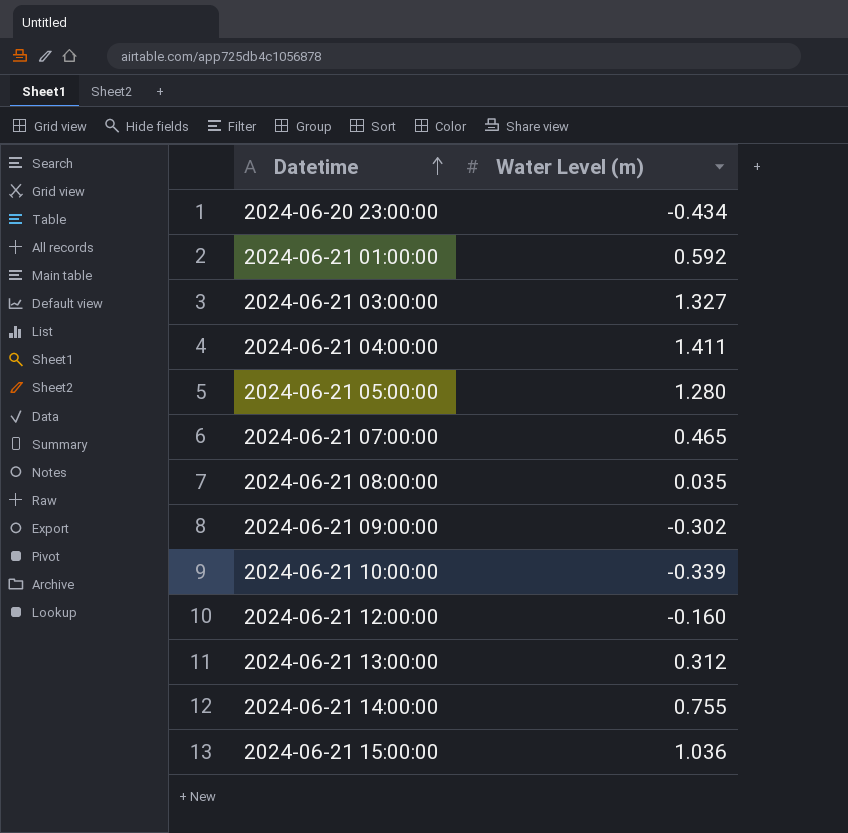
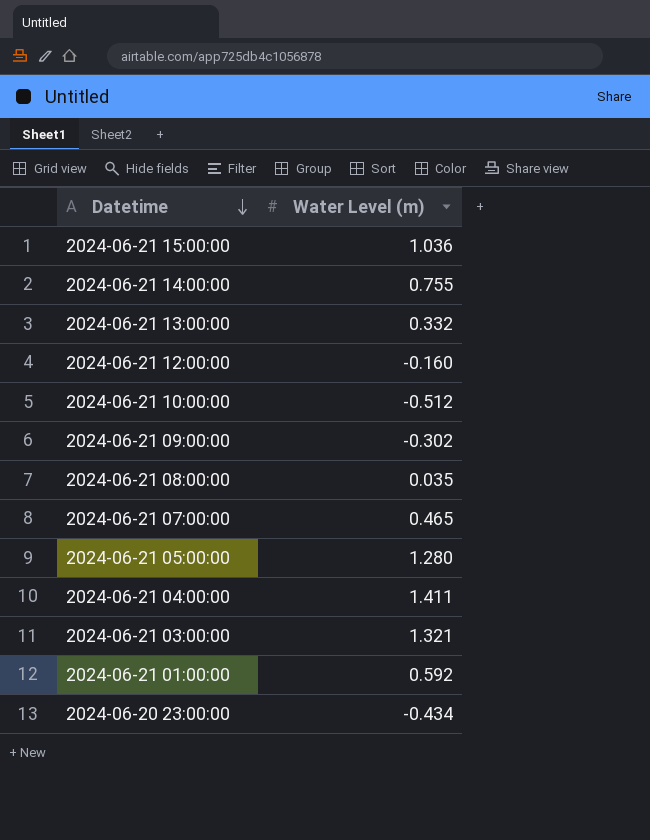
row order: Datetime ascending -> Datetime descending
2024-06-21 13:00:00 | Water Level (m): 0.312 -> 0.332
2024-06-21 10:00:00 | Water Level (m): -0.339 -> -0.512
2024-06-21 03:00:00 | Water Level (m): 1.327 -> 1.321

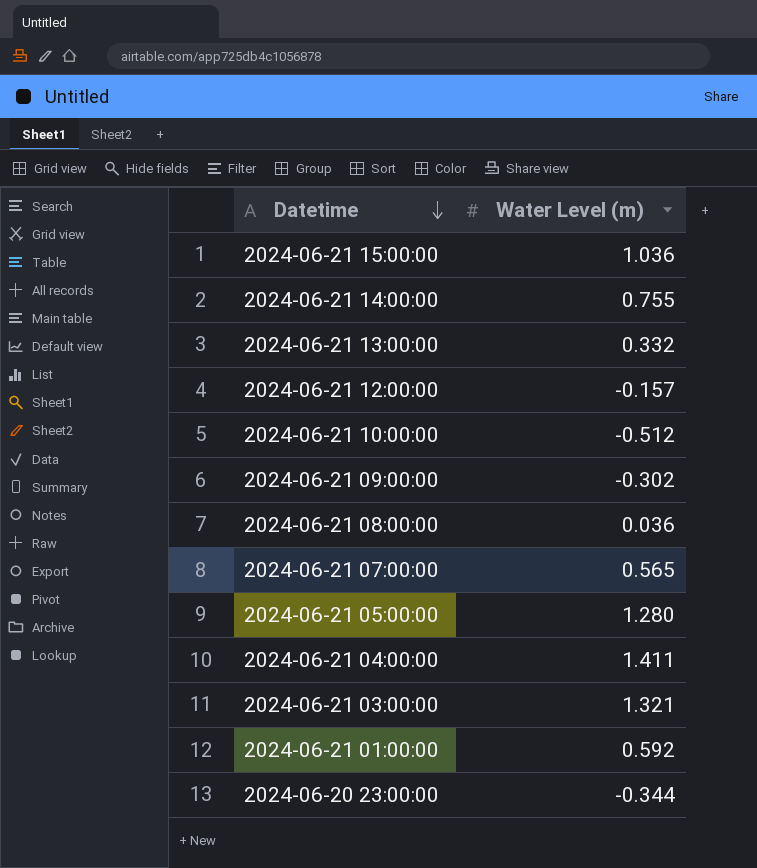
2024-06-21 12:00:00 | Water Level (m): -0.160 -> -0.157
2024-06-21 08:00:00 | Water Level (m): 0.035 -> 0.036
2024-06-21 07:00:00 | Water Level (m): 0.465 -> 0.565
2024-06-20 23:00:00 | Water Level (m): -0.434 -> -0.344

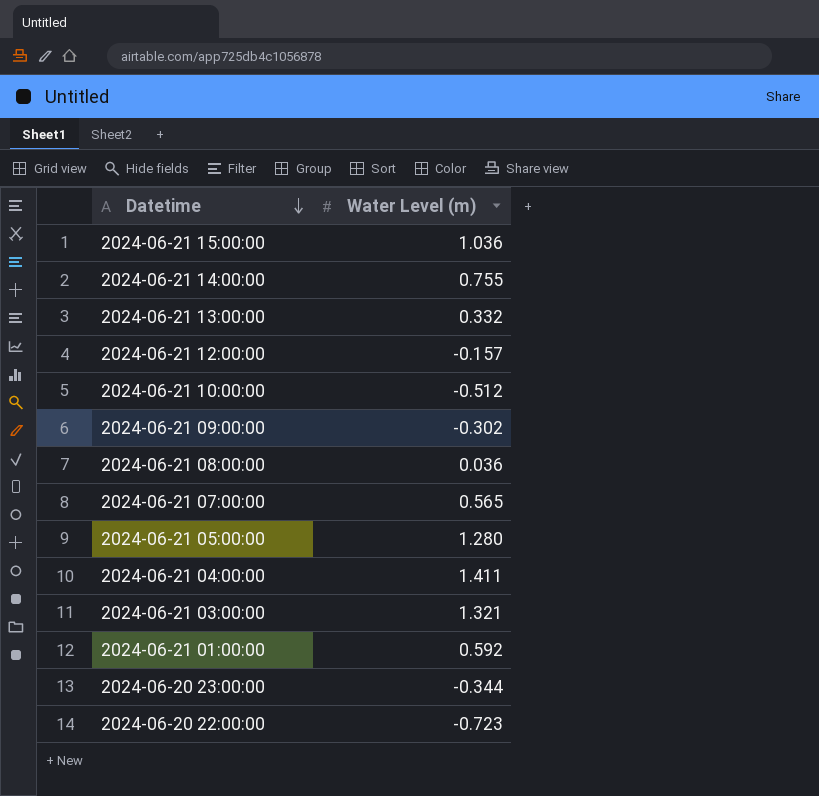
row 2024-06-20 22:00:00: none -> -0.723

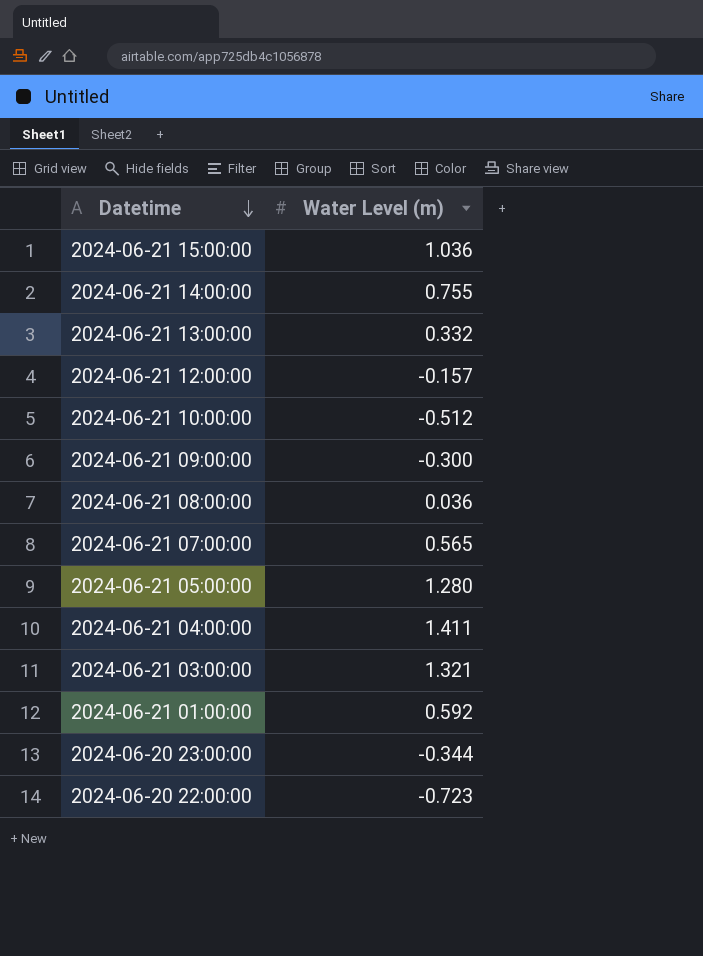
2024-06-21 09:00:00 | Water Level (m): -0.302 -> -0.300

